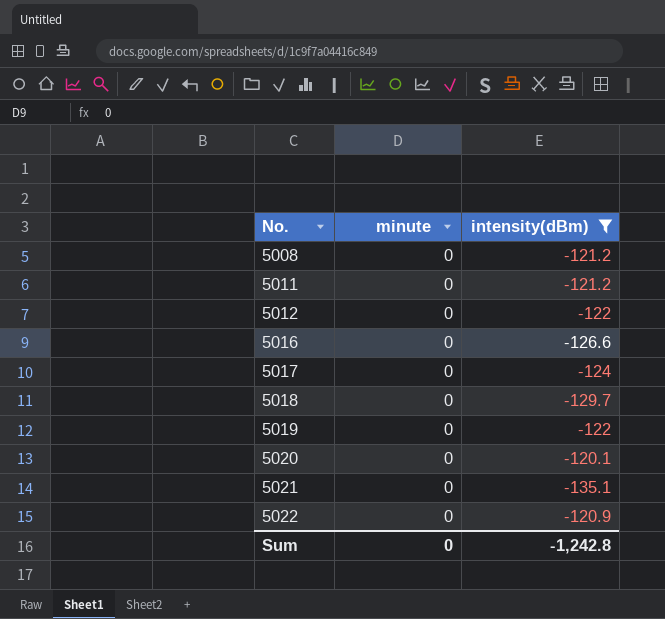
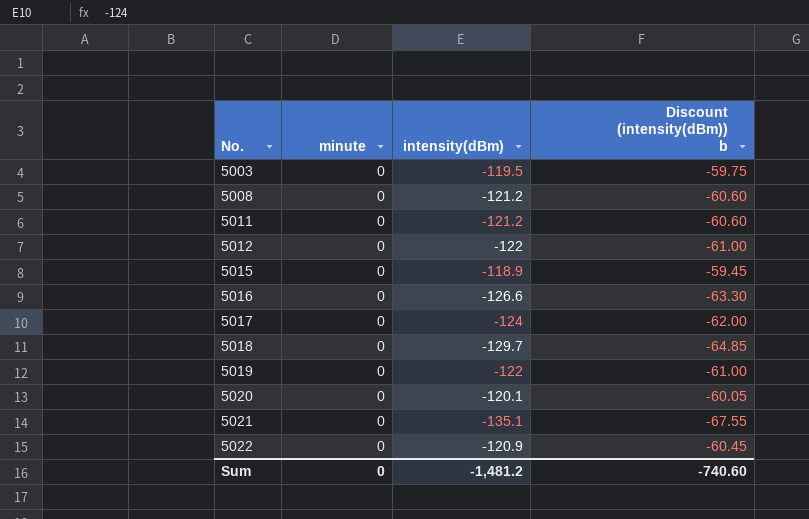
filter: intensity(dBm) <= -120.1 -> none
column Discount (intensity(dBm)) b | formula: none -> [intensity(dBm)] * 0.5
Sum | intensity(dBm): -1,242.8 -> -1,481.2

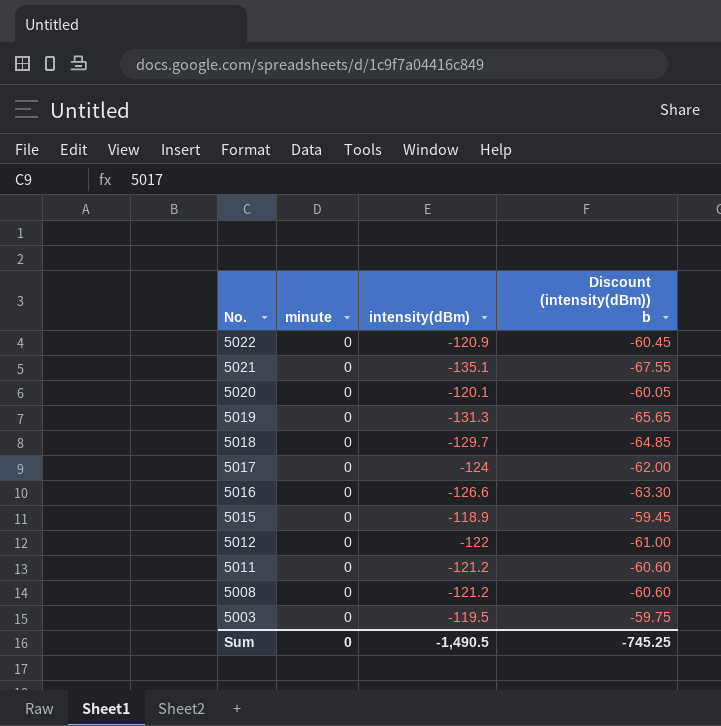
row order: No. ascending -> No. descending
5019 | intensity(dBm): -122 -> -131.3
5019 | Discount (intensity(dBm)) b: -61.00 -> -65.65
Sum | intensity(dBm): -1,481.2 -> -1,490.5
Sum | Discount (intensity(dBm)) b: -740.60 -> -745.25

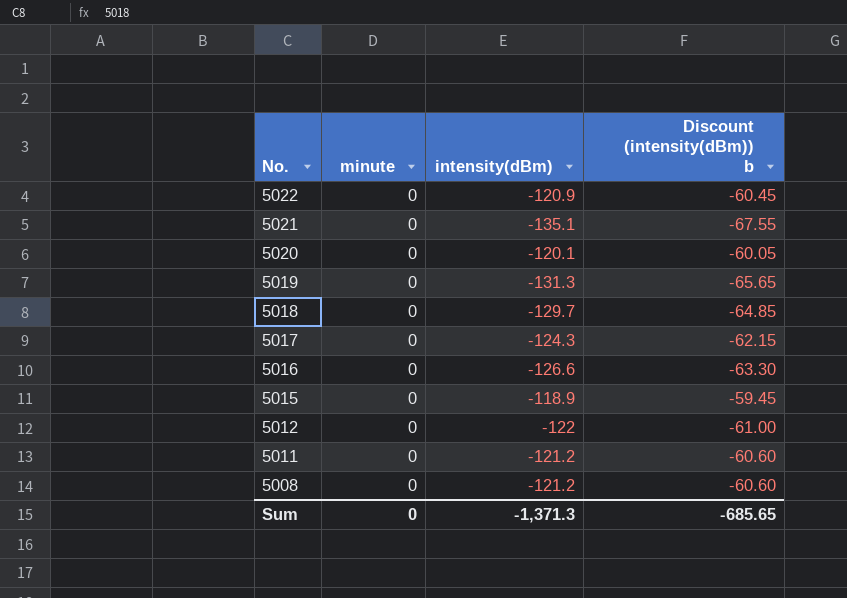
row 5003: 0 | -119.5 | -59.75 -> none
5017 | intensity(dBm): -124 -> -124.3
5017 | Discount (intensity(dBm)) b: -62.00 -> -62.15
Sum | intensity(dBm): -1,490.5 -> -1,371.3
Sum | Discount (intensity(dBm)) b: -745.25 -> -685.65

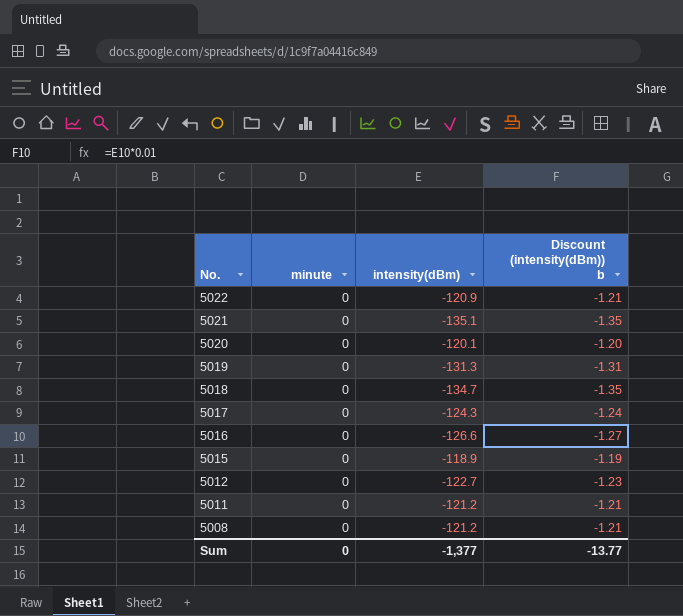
column Discount (intensity(dBm)) b | formula: [intensity(dBm)] * 0.5 -> [intensity(dBm)] * 0.01
5018 | intensity(dBm): -129.7 -> -134.7
5012 | intensity(dBm): -122 -> -122.7
Sum | intensity(dBm): -1,371.3 -> -1,377
Sum | Discount (intensity(dBm)) b: -685.65 -> -13.77

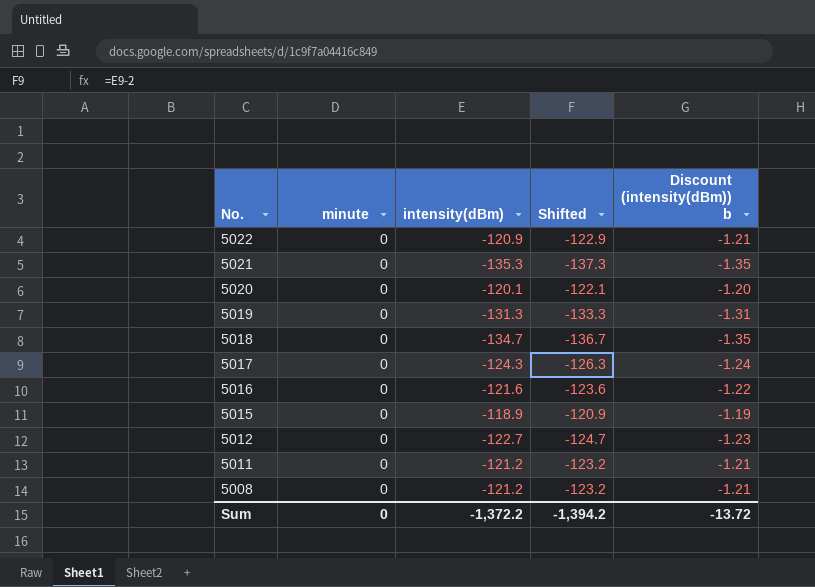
column Shifted | formula: none -> [intensity(dBm)] - 2
5021 | intensity(dBm): -135.1 -> -135.3
5016 | intensity(dBm): -126.6 -> -121.6
5016 | Discount (intensity(dBm)) b: -1.27 -> -1.22
Sum | intensity(dBm): -1,377 -> -1,372.2
Sum | Discount (intensity(dBm)) b: -13.77 -> -13.72

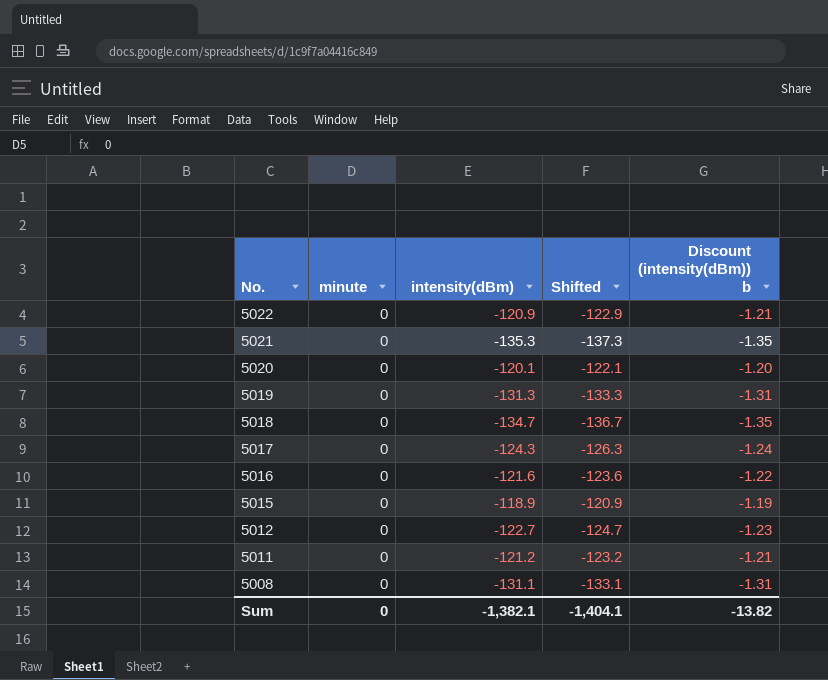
5008 | intensity(dBm): -121.2 -> -131.1
5008 | Shifted: -123.2 -> -133.1
5008 | Discount (intensity(dBm)) b: -1.21 -> -1.31
Sum | intensity(dBm): -1,372.2 -> -1,382.1
Sum | Shifted: -1,394.2 -> -1,404.1
Sum | Discount (intensity(dBm)) b: -13.72 -> -13.82

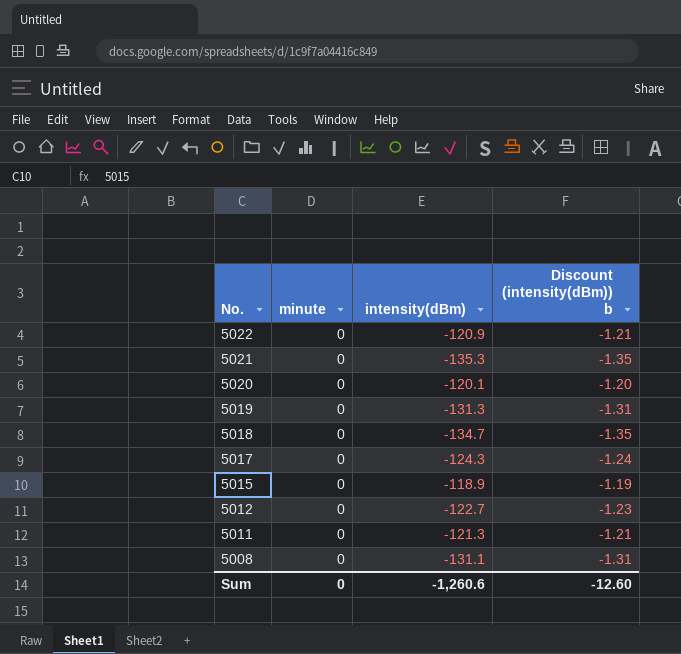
column Shifted | formula: [intensity(dBm)] - 2 -> none
row 5016: 0 | -121.6 | -123.6 | -1.22 -> none
5011 | intensity(dBm): -121.2 -> -121.3
Sum | intensity(dBm): -1,382.1 -> -1,260.6
Sum | Discount (intensity(dBm)) b: -13.82 -> -12.60

